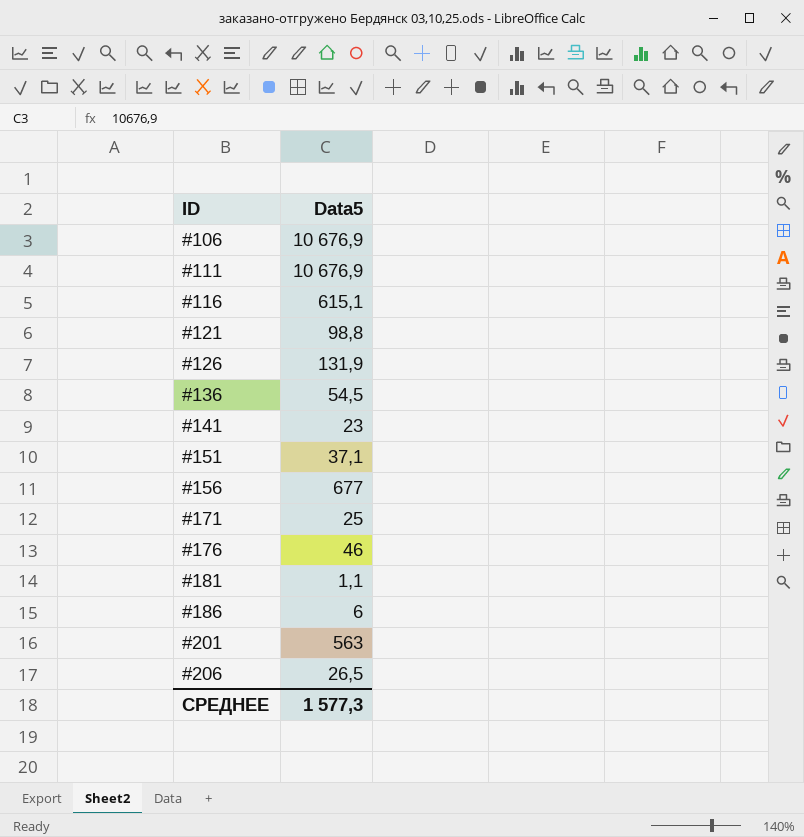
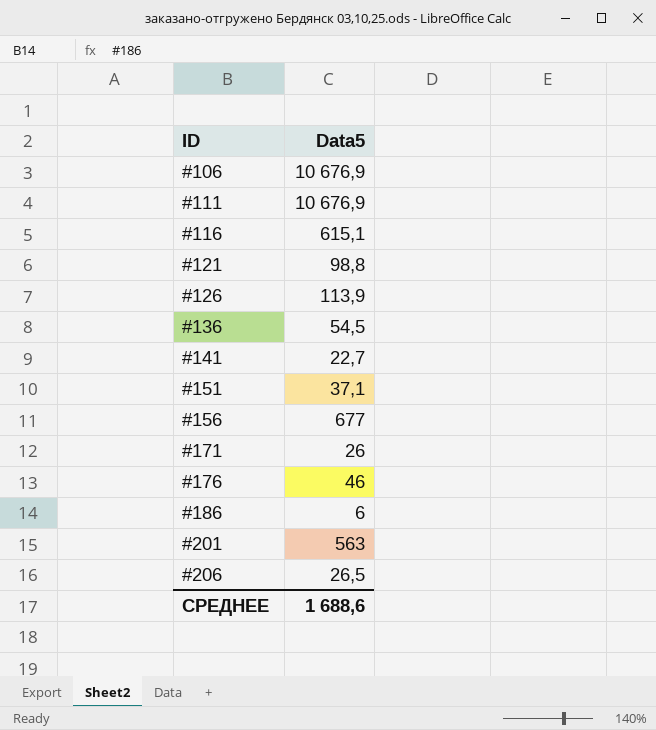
row #181: 1,1 -> none
#126 | Data5: 131,9 -> 113,9
#141 | Data5: 23 -> 22,7
#171 | Data5: 25 -> 26
СРЕДНЕЕ | Data5: 1 577,3 -> 1 688,6

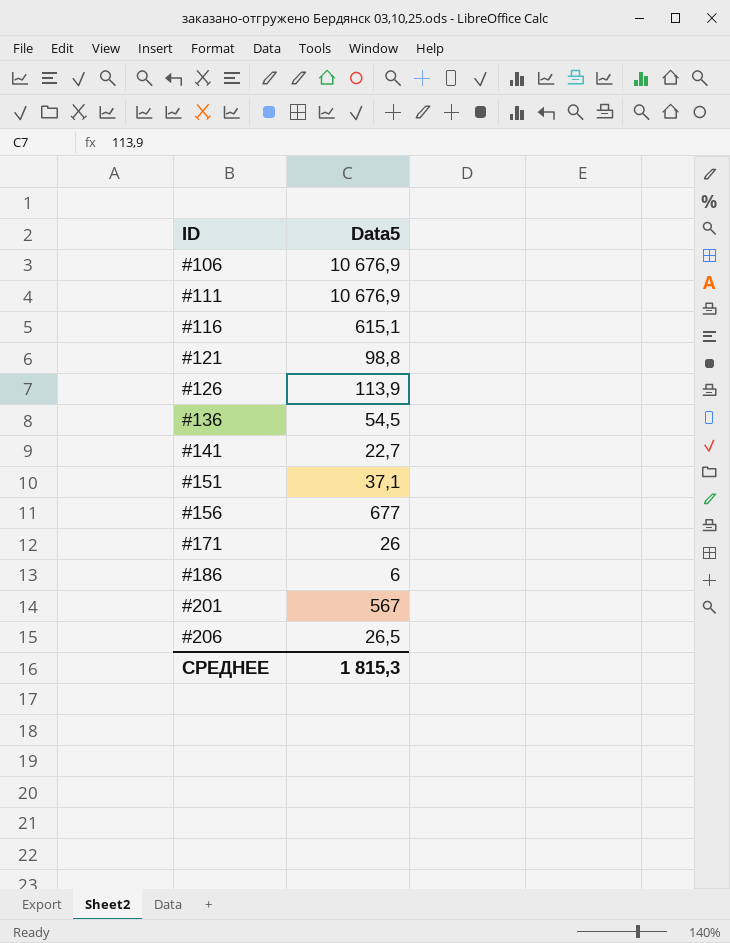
row #176: 46 -> none
#201 | Data5: 563 -> 567
СРЕДНЕЕ | Data5: 1 688,6 -> 1 815,3

